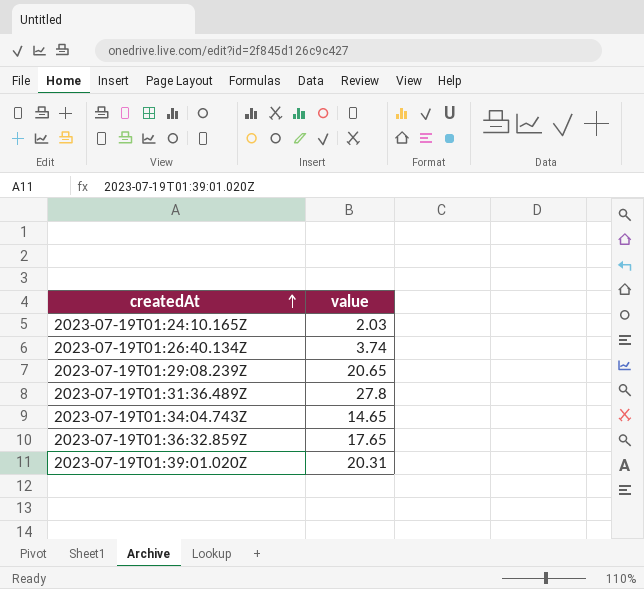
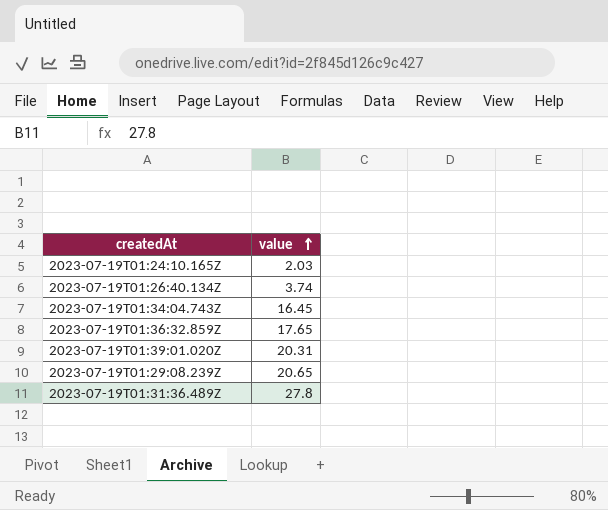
row order: createdAt ascending -> value ascending
2023-07-19T01:34:04.743Z | value: 14.65 -> 16.45

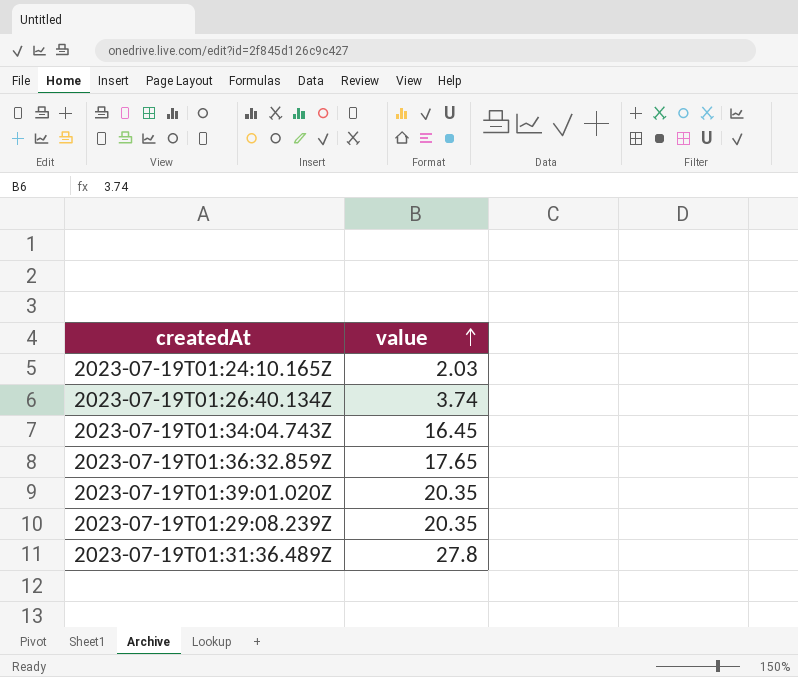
2023-07-19T01:39:01.020Z | value: 20.31 -> 20.35
2023-07-19T01:29:08.239Z | value: 20.65 -> 20.35

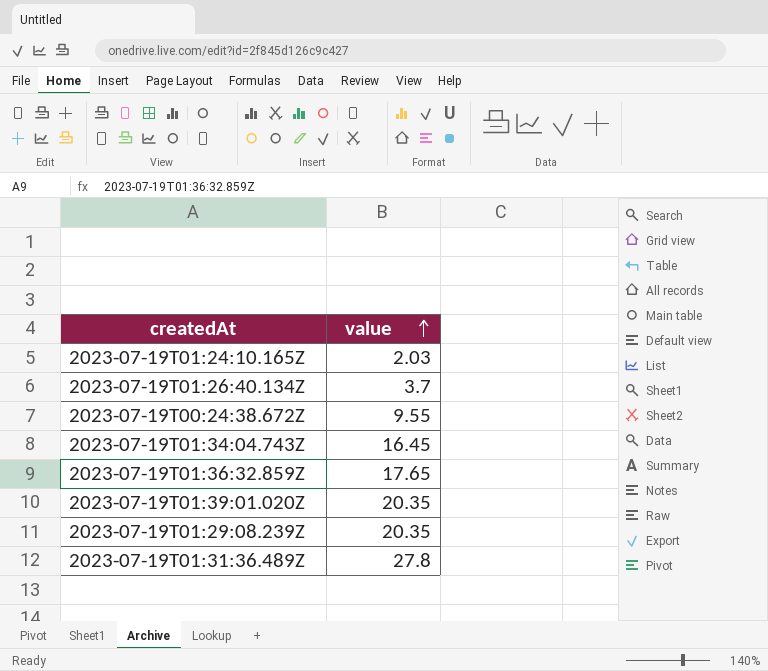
2023-07-19T01:26:40.134Z | value: 3.74 -> 3.7
row 2023-07-19T00:24:38.672Z: none -> 9.55

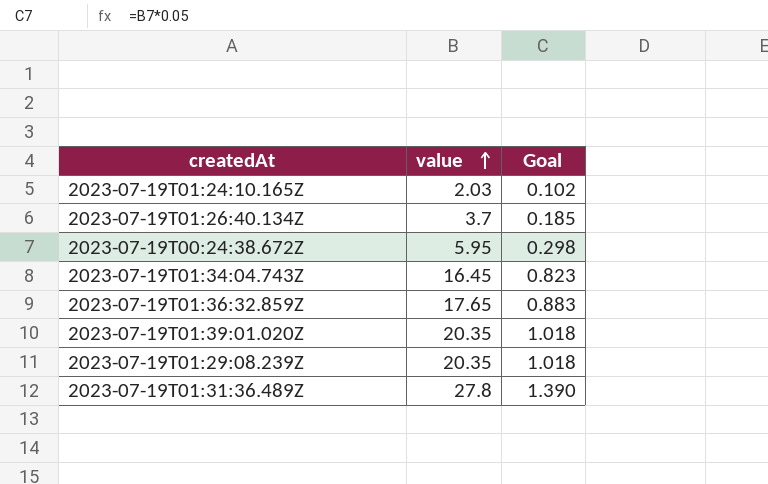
column Goal | formula: none -> [value] * 0.05
2023-07-19T00:24:38.672Z | value: 9.55 -> 5.95

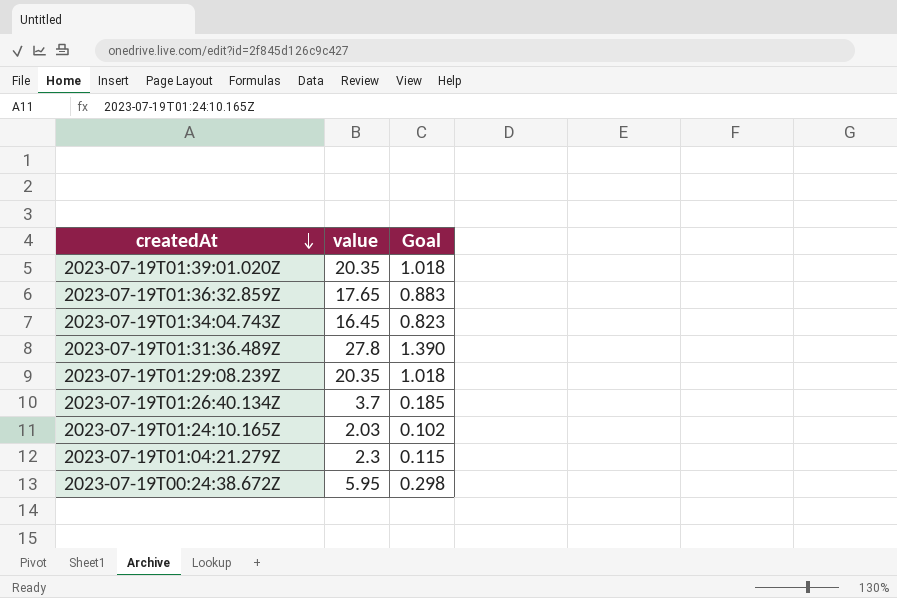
row order: value ascending -> createdAt descending
row 2023-07-19T01:04:21.279Z: none -> 2.3 | 0.115

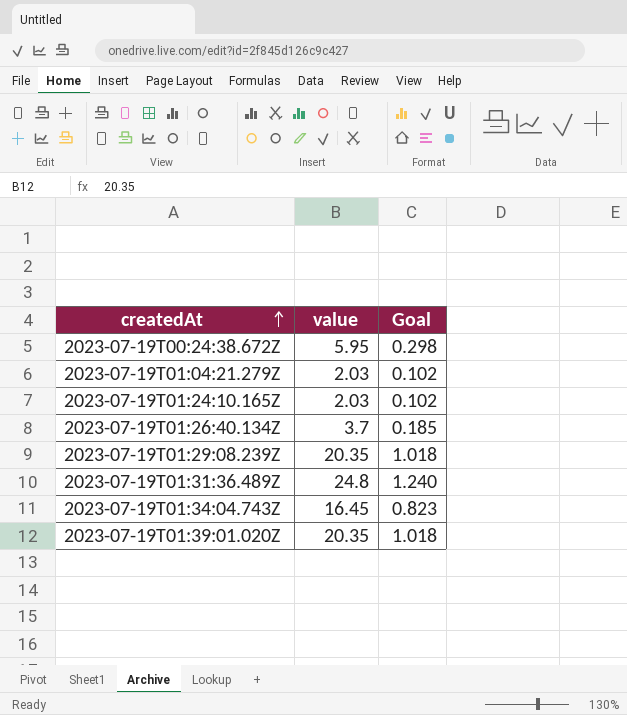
row order: createdAt descending -> createdAt ascending
row 2023-07-19T01:36:32.859Z: 17.65 | 0.883 -> none
2023-07-19T01:04:21.279Z | value: 2.3 -> 2.03
2023-07-19T01:04:21.279Z | Goal: 0.115 -> 0.102
2023-07-19T01:31:36.489Z | value: 27.8 -> 24.8
2023-07-19T01:31:36.489Z | Goal: 1.390 -> 1.240

